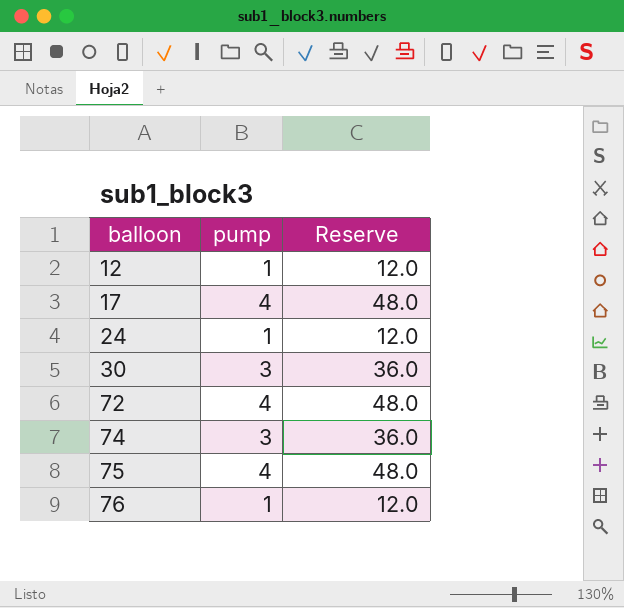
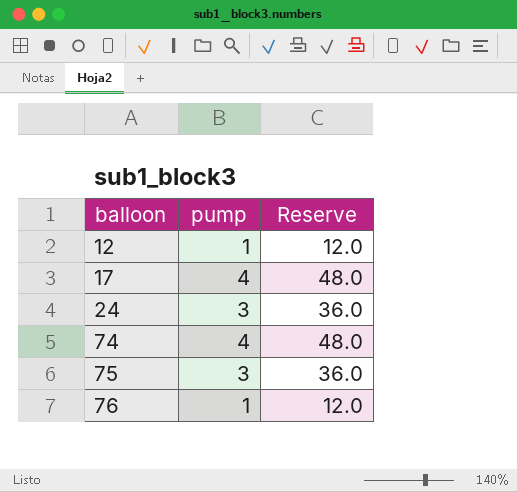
row 30: 3 | 36.0 -> none
row 72: 4 | 48.0 -> none
24 | pump: 1 -> 3
24 | Reserve: 12.0 -> 36.0
74 | pump: 3 -> 4
74 | Reserve: 36.0 -> 48.0
75 | pump: 4 -> 3
75 | Reserve: 48.0 -> 36.0

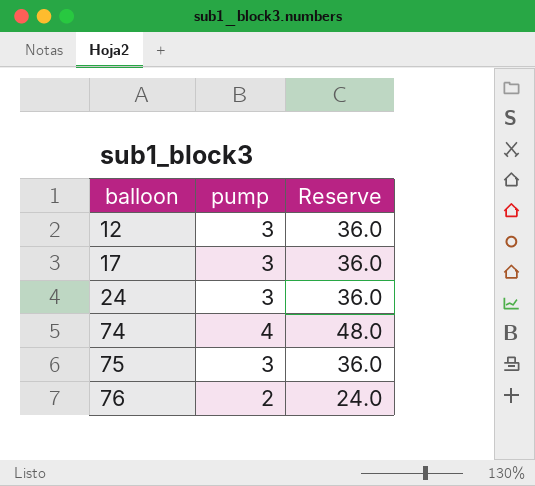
12 | pump: 1 -> 3
12 | Reserve: 12.0 -> 36.0
17 | pump: 4 -> 3
17 | Reserve: 48.0 -> 36.0
76 | pump: 1 -> 2
76 | Reserve: 12.0 -> 24.0

